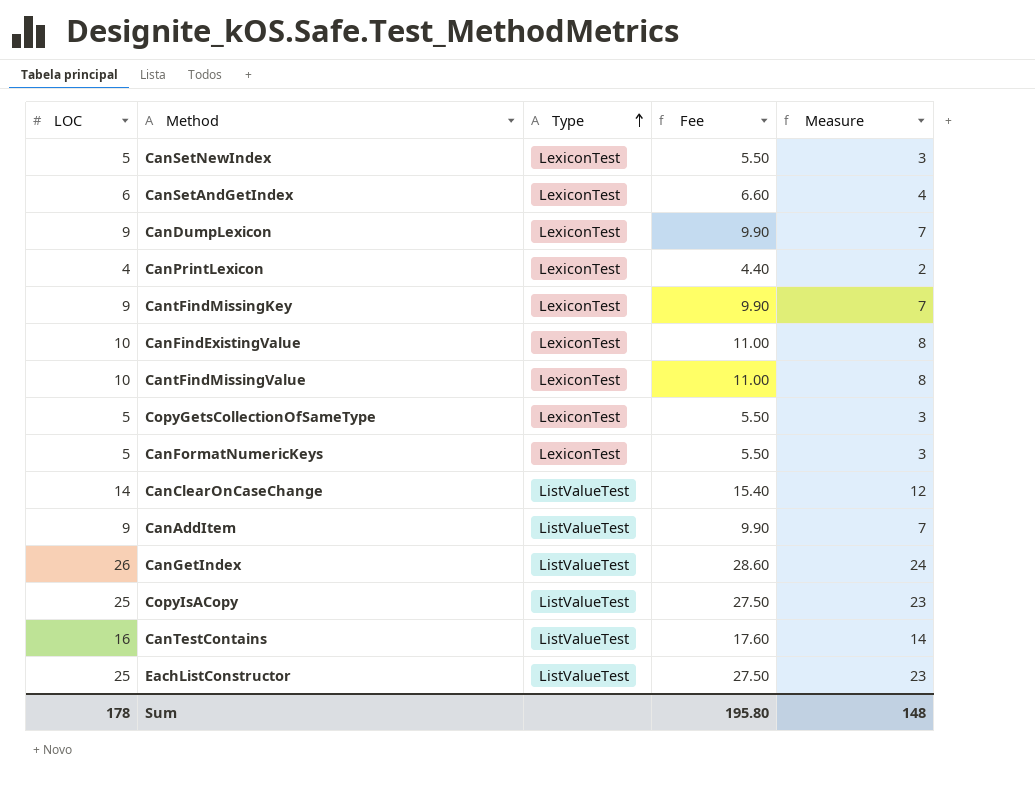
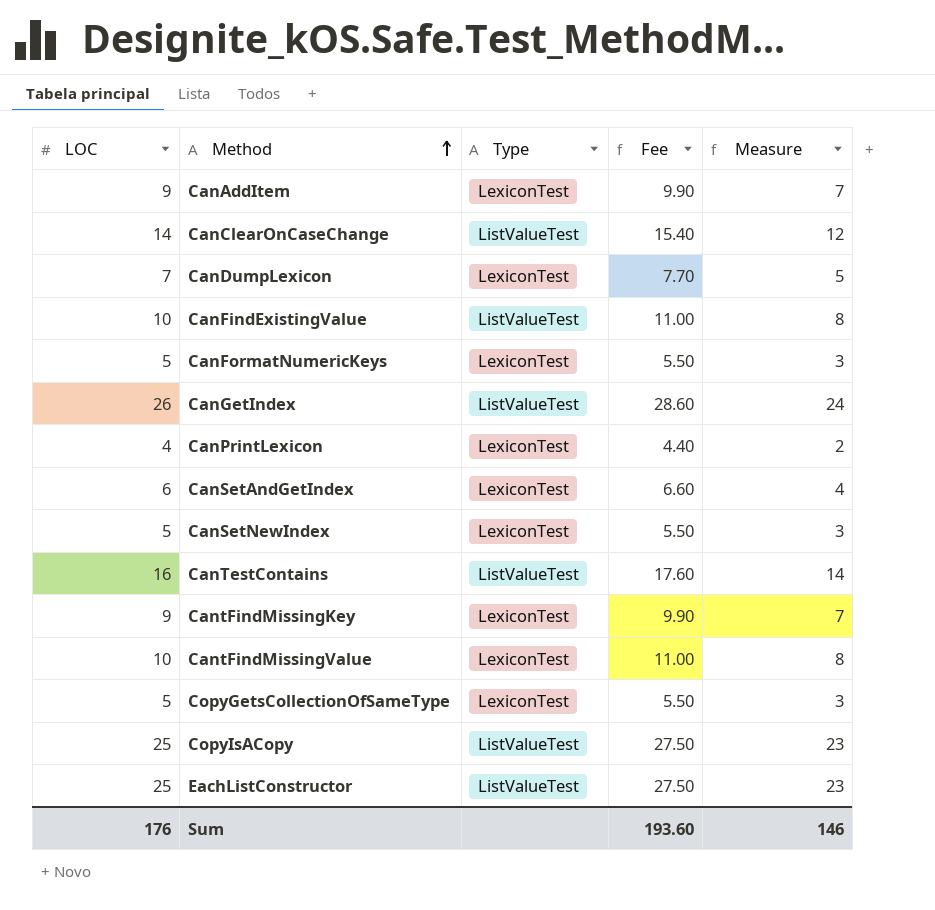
row order: Type ascending -> Method ascending
CanAddItem | Type: ListValueTest -> LexiconTest
CanDumpLexicon | LOC: 9 -> 7
CanDumpLexicon | Fee: 9.90 -> 7.70
CanDumpLexicon | Measure: 7 -> 5
CanFindExistingValue | Type: LexiconTest -> ListValueTest
Sum | LOC: 178 -> 176
Sum | Fee: 195.80 -> 193.60
Sum | Measure: 148 -> 146

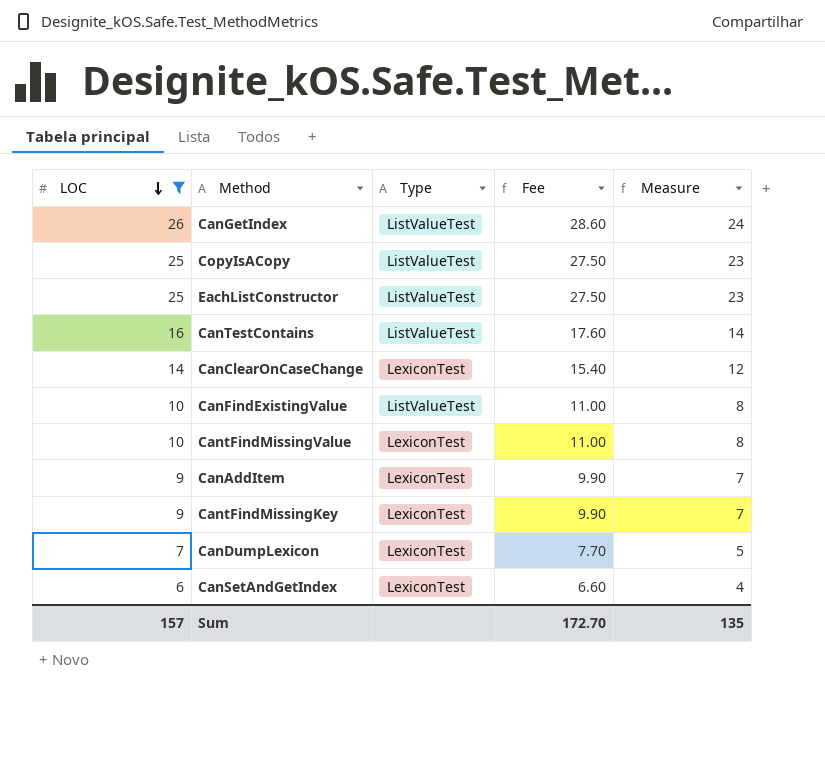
filter: none -> LOC >= 6
row order: Method ascending -> LOC descending
CanClearOnCaseChange | Type: ListValueTest -> LexiconTest
Sum | LOC: 176 -> 157
Sum | Fee: 193.60 -> 172.70
Sum | Measure: 146 -> 135

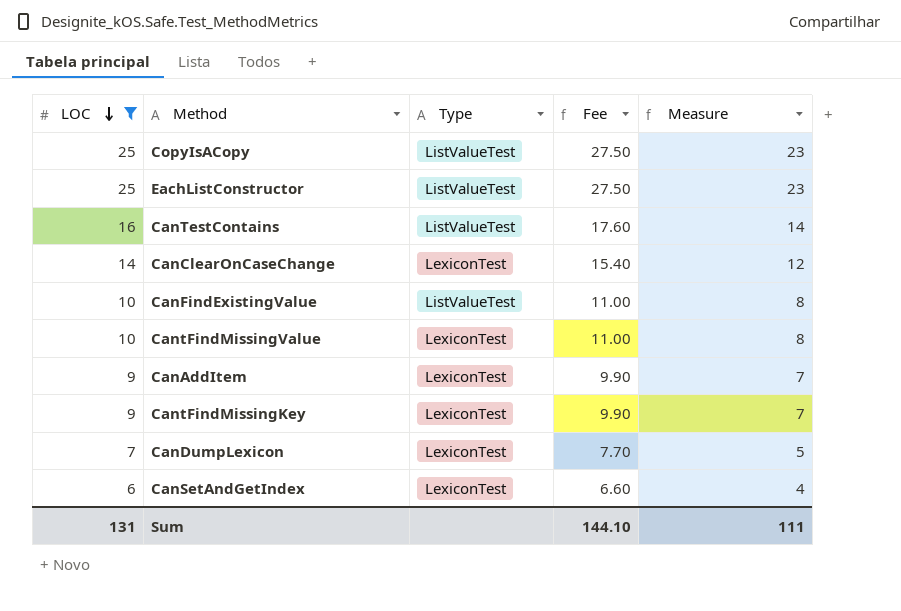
row CanGetIndex: 26 | ListValueTest | 28.60 | 24 -> none
Sum | LOC: 157 -> 131
Sum | Fee: 172.70 -> 144.10
Sum | Measure: 135 -> 111

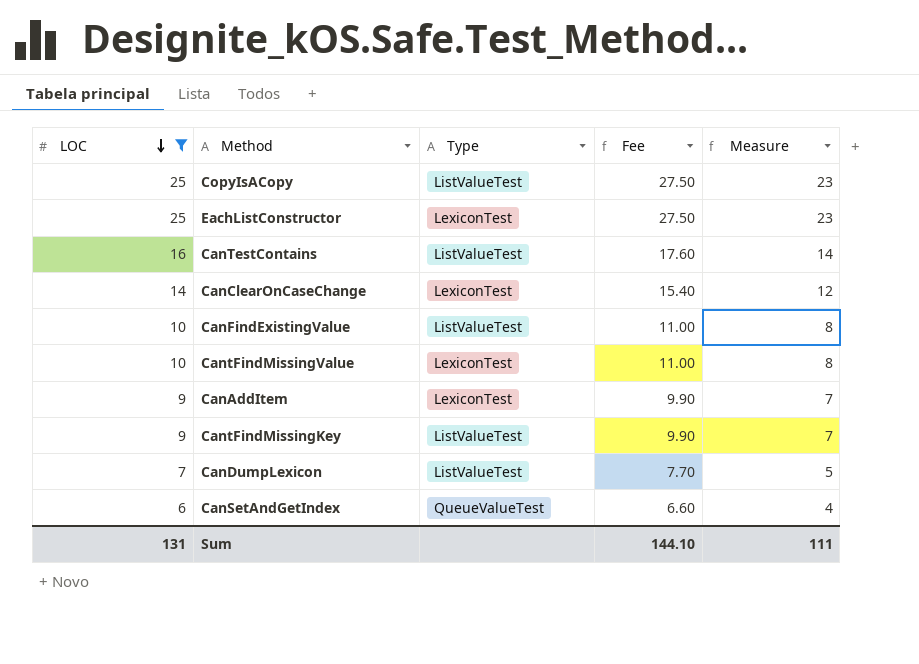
EachListConstructor | Type: ListValueTest -> LexiconTest
CantFindMissingKey | Type: LexiconTest -> ListValueTest
CanDumpLexicon | Type: LexiconTest -> ListValueTest
CanSetAndGetIndex | Type: LexiconTest -> QueueValueTest

